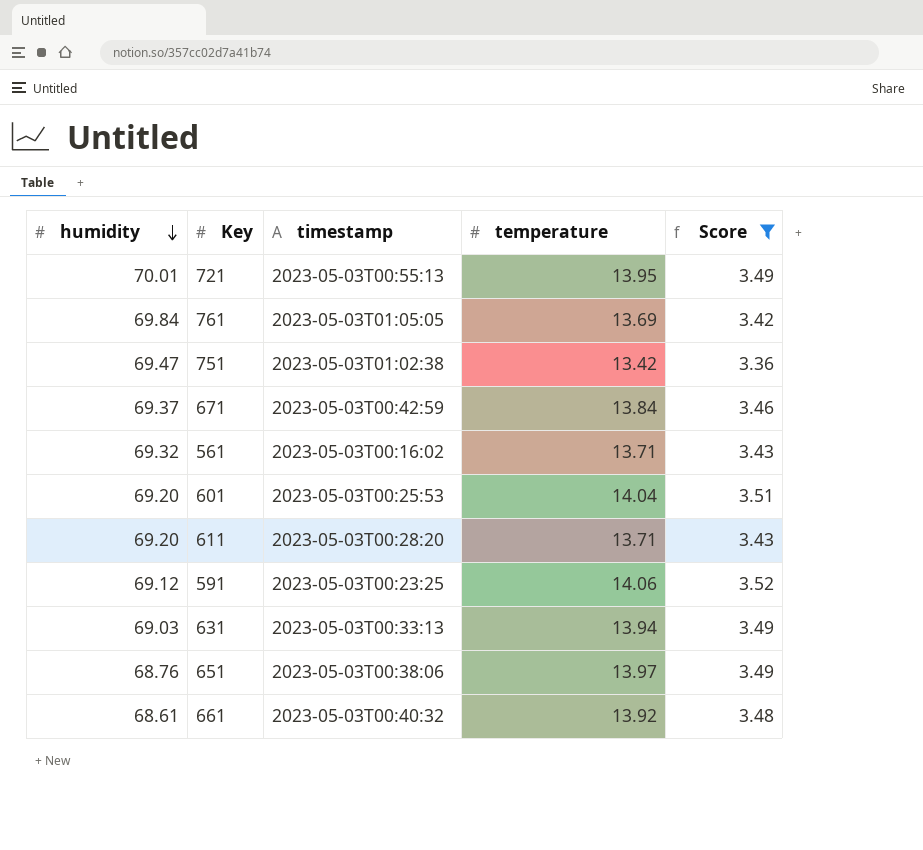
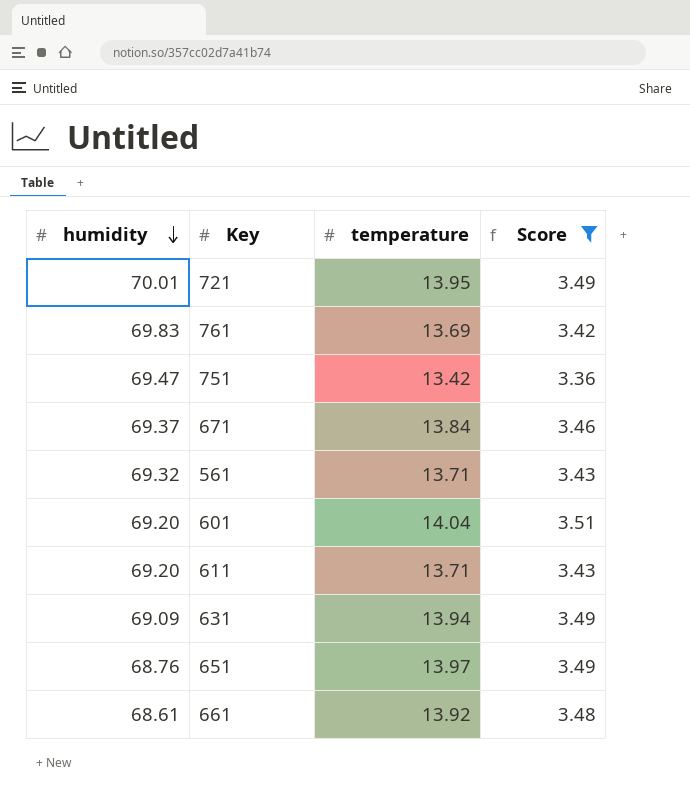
column timestamp | position: 3 -> none
row 591: 69.12 | 2023-05-03T00:23:25 | 14.06 | 3.52 -> none
761 | humidity: 69.84 -> 69.83
631 | humidity: 69.03 -> 69.09

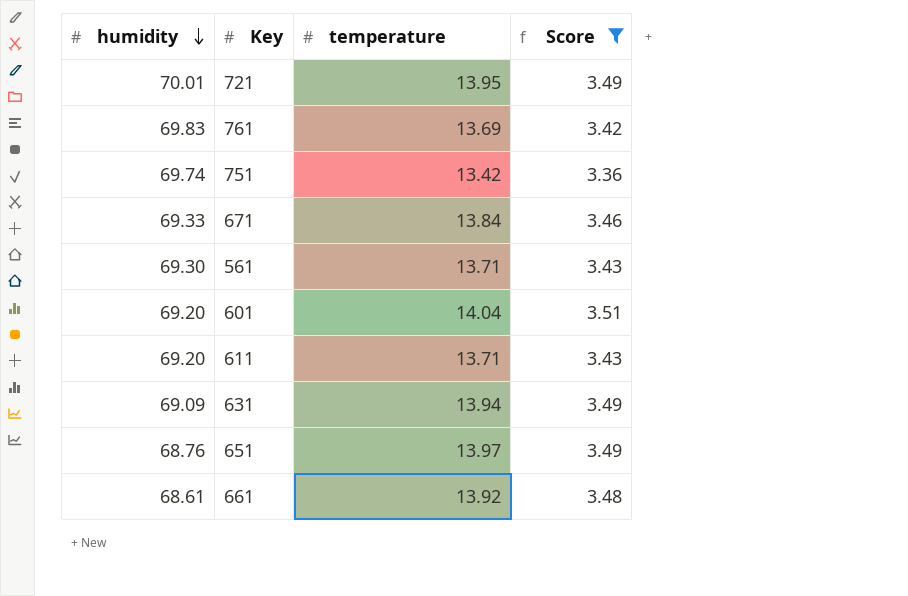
751 | humidity: 69.47 -> 69.74
671 | humidity: 69.37 -> 69.33
561 | humidity: 69.32 -> 69.30

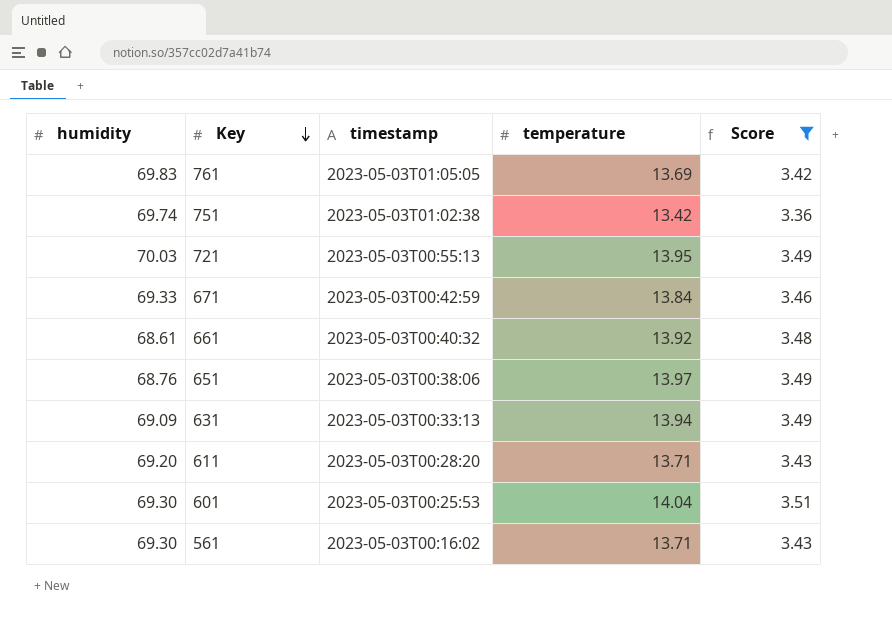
row order: humidity descending -> Key descending
column timestamp | position: none -> 3
721 | humidity: 70.01 -> 70.03
601 | humidity: 69.20 -> 69.30

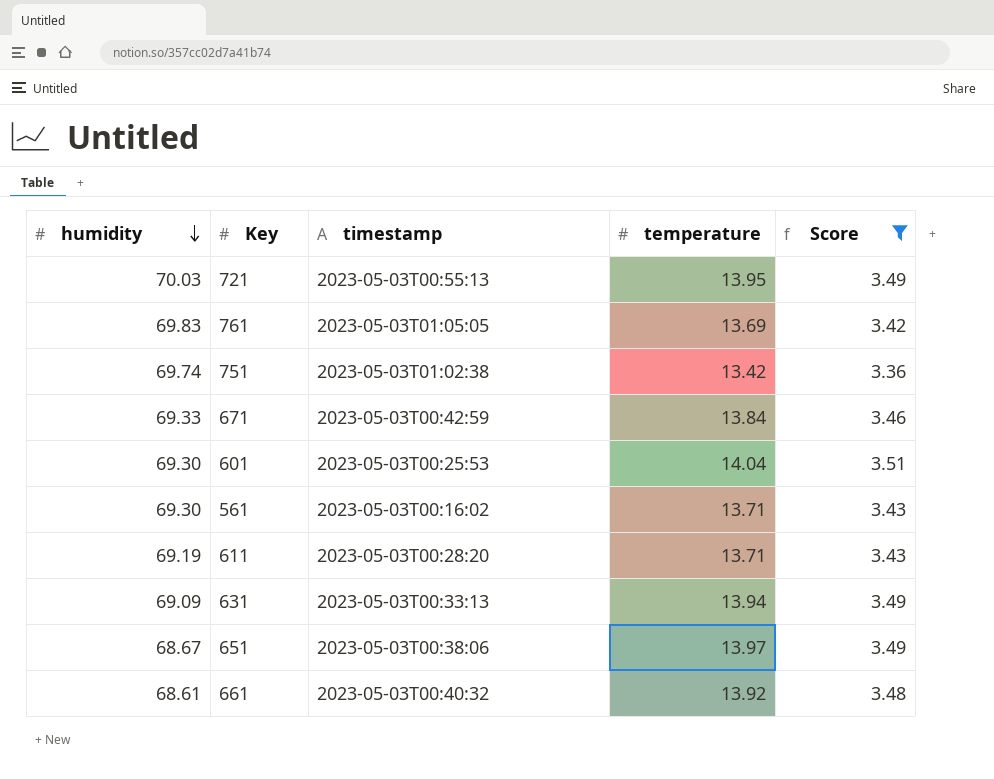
row order: Key descending -> humidity descending
611 | humidity: 69.20 -> 69.19
651 | humidity: 68.76 -> 68.67

